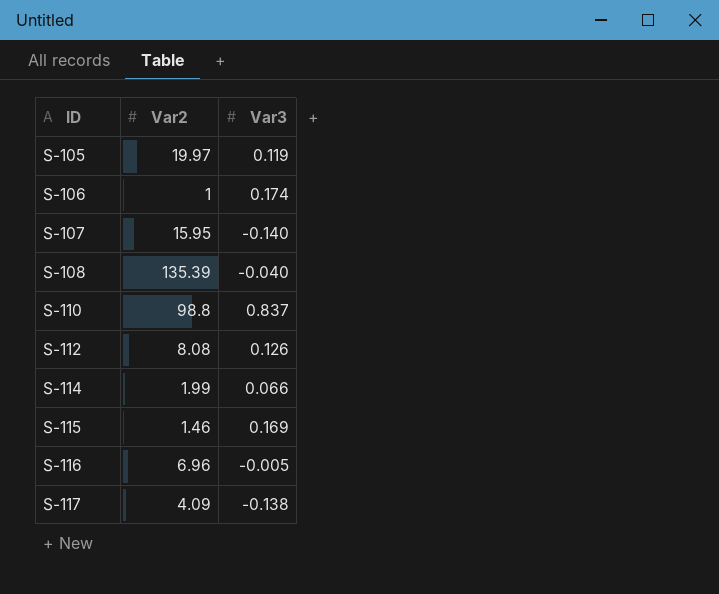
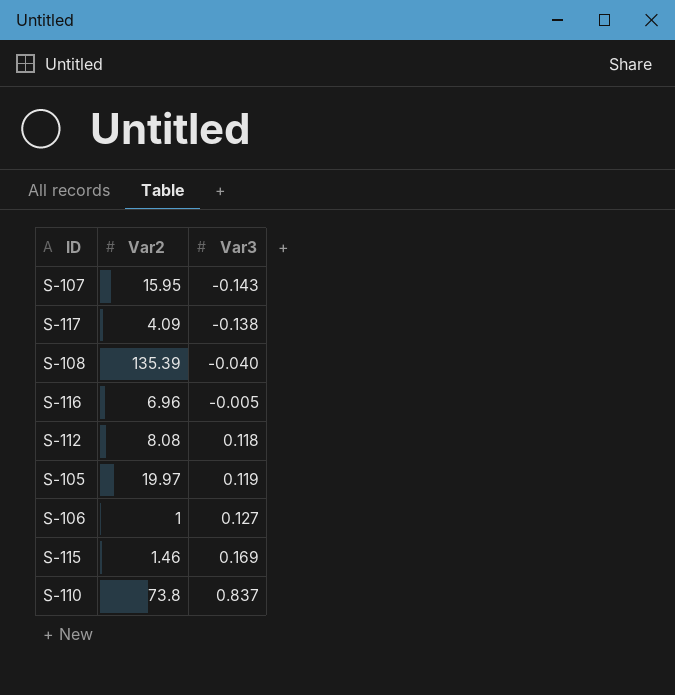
row order: ID ascending -> Var3 ascending
row S-114: 1.99 | 0.066 -> none
S-107 | Var3: -0.140 -> -0.143
S-112 | Var3: 0.126 -> 0.118
S-106 | Var3: 0.174 -> 0.127
S-110 | Var2: 98.8 -> 73.8

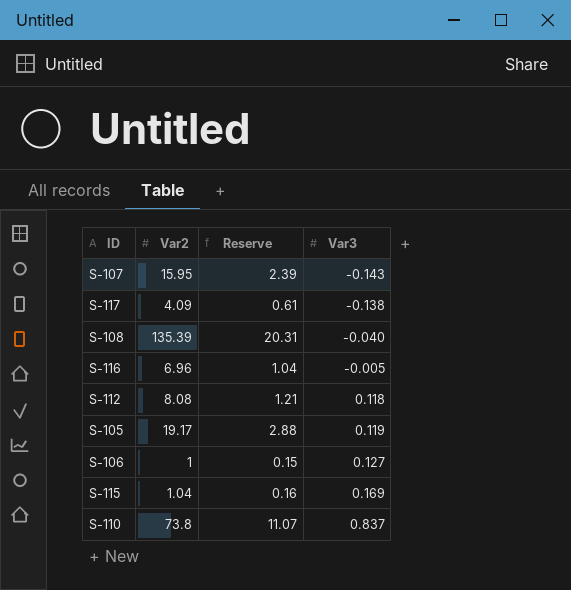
column Reserve | formula: none -> [Var2] * 0.15
S-105 | Var2: 19.97 -> 19.17
S-115 | Var2: 1.46 -> 1.04

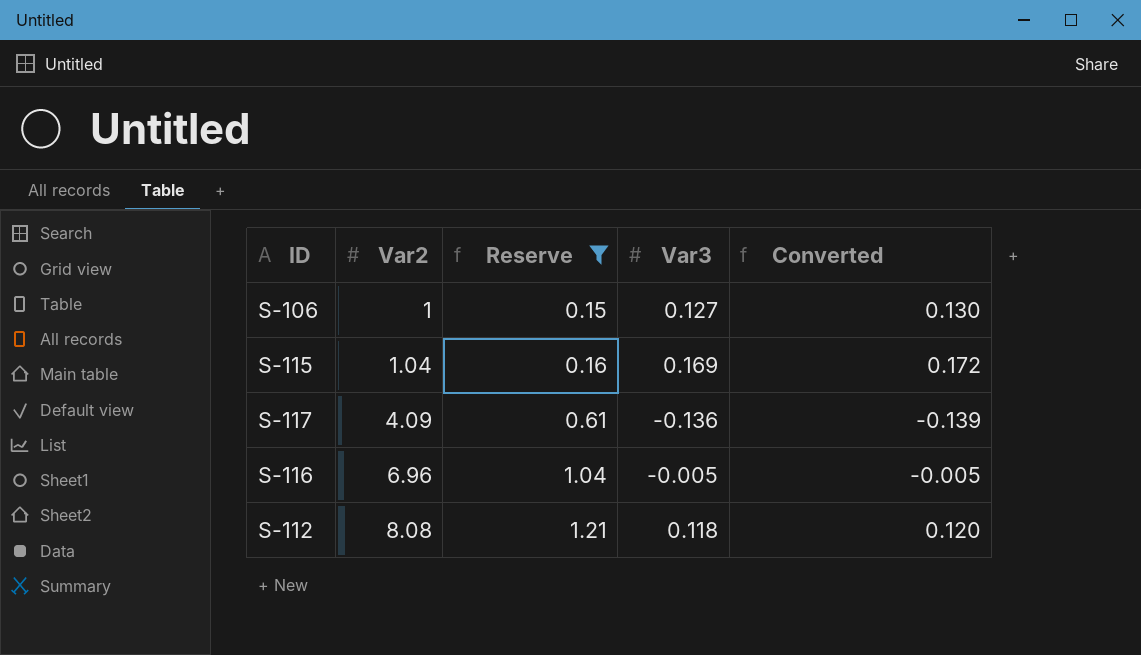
filter: none -> Reserve <= 1.21
row order: Var3 ascending -> Var2 ascending
column Converted | formula: none -> [Var3] * 1.02
S-117 | Var3: -0.138 -> -0.136

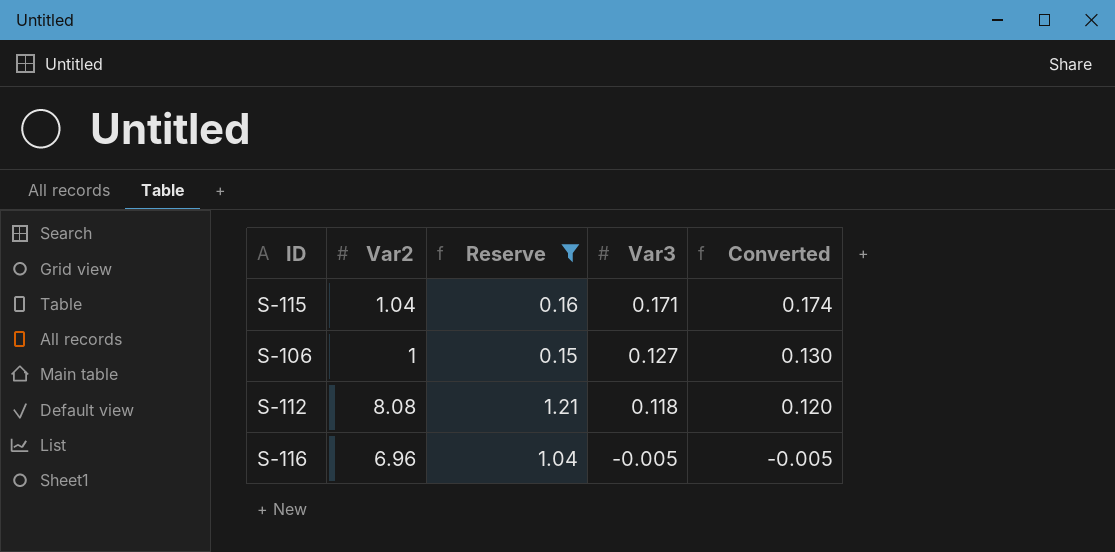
row order: Var2 ascending -> Var3 descending
row S-117: 4.09 | 0.61 | -0.136 | -0.139 -> none
S-115 | Var3: 0.169 -> 0.171
S-115 | Converted: 0.172 -> 0.174

